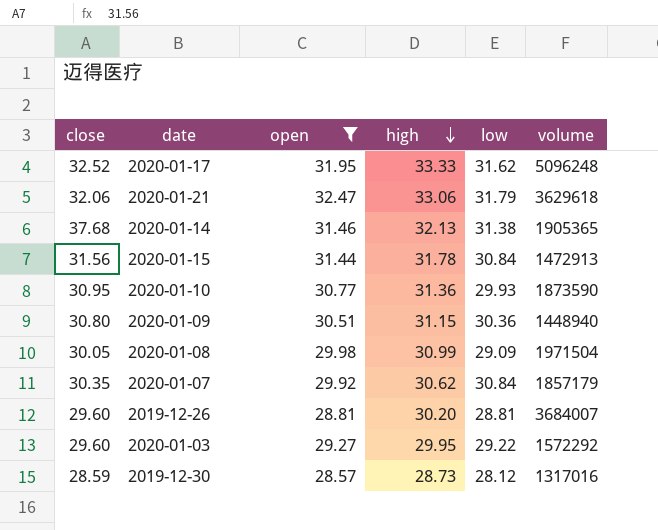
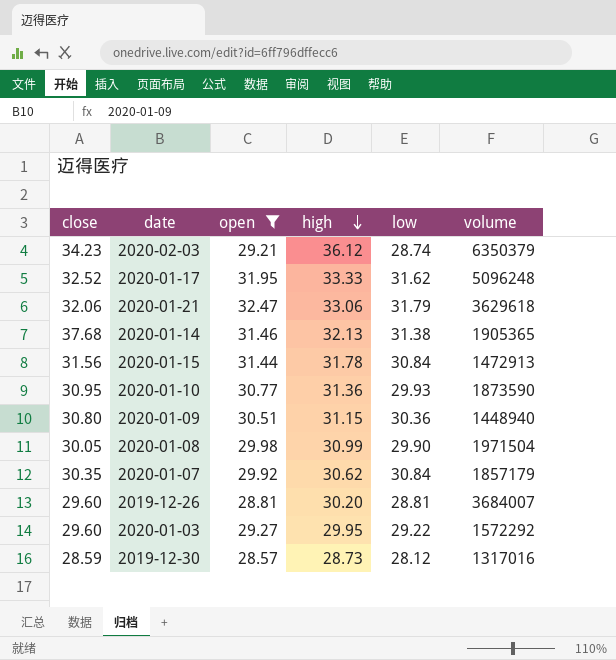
row 2020-02-03: none -> 34.23 | 29.21 | 36.12 | 28.74 | 6350379
2020-01-08 | low: 29.09 -> 29.90

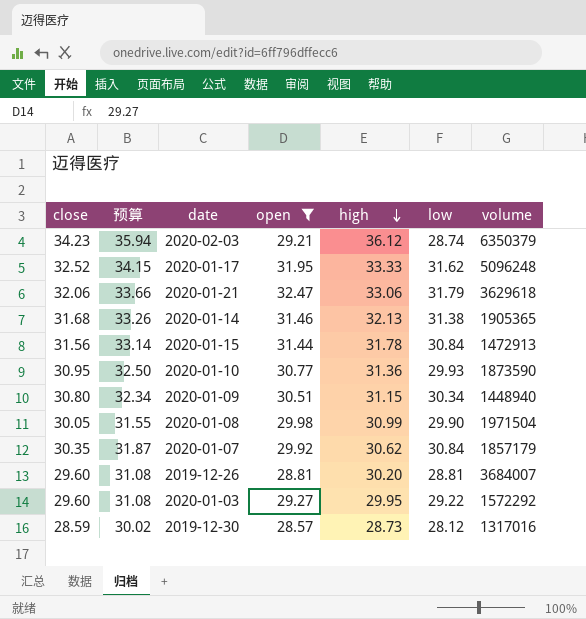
column 预算 | formula: none -> [close] * 1.05
2020-01-14 | close: 37.68 -> 31.68
2020-01-09 | low: 30.36 -> 30.34

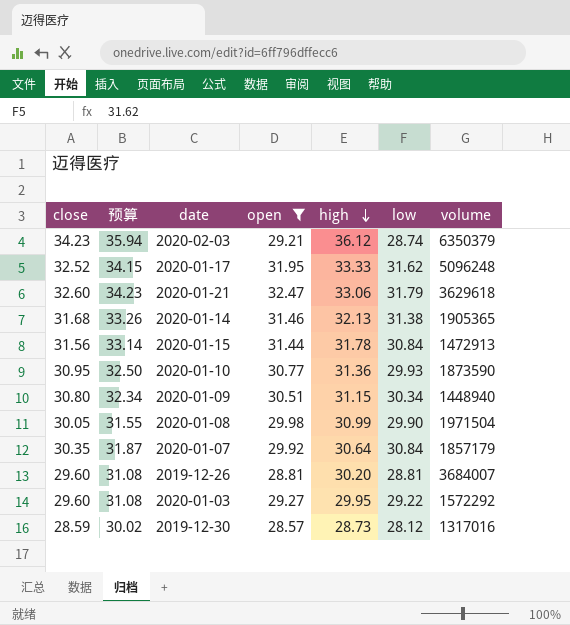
2020-01-21 | close: 32.06 -> 32.60
2020-01-21 | 预算: 33.66 -> 34.23
2020-01-07 | high: 30.62 -> 30.64

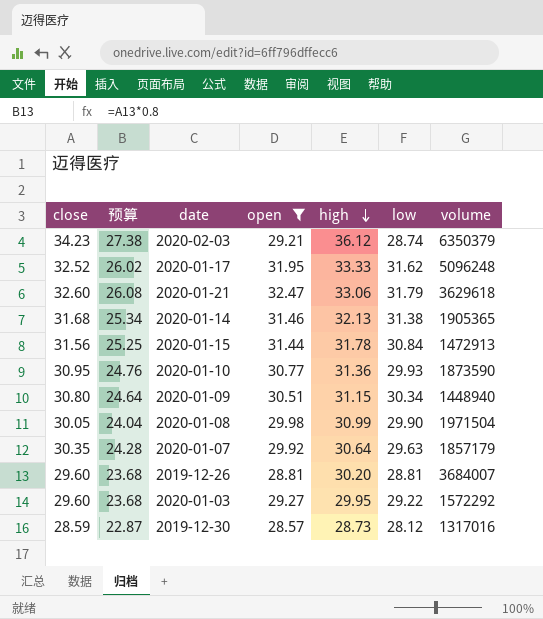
column 预算 | formula: [close] * 1.05 -> [close] * 0.8
2020-01-07 | low: 30.84 -> 29.63

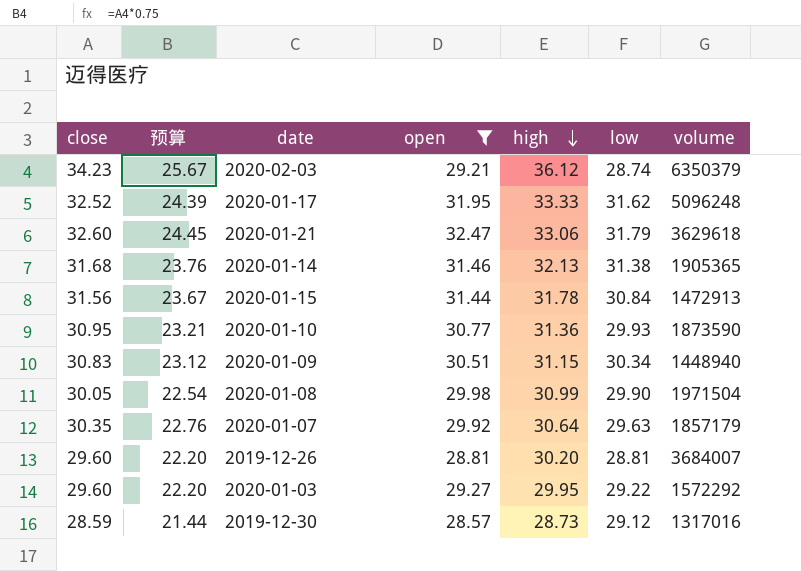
column 预算 | formula: [close] * 0.8 -> [close] * 0.75
2020-01-09 | close: 30.80 -> 30.83
2019-12-30 | low: 28.12 -> 29.12

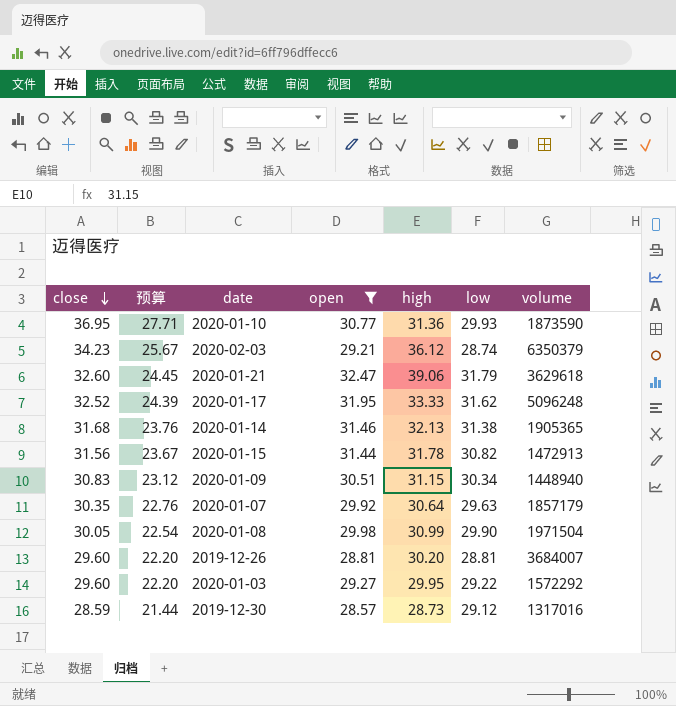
row order: high descending -> close descending
2020-01-10 | close: 30.95 -> 36.95
2020-01-10 | 预算: 23.21 -> 27.71
2020-01-21 | high: 33.06 -> 39.06
2020-01-15 | low: 30.84 -> 30.82

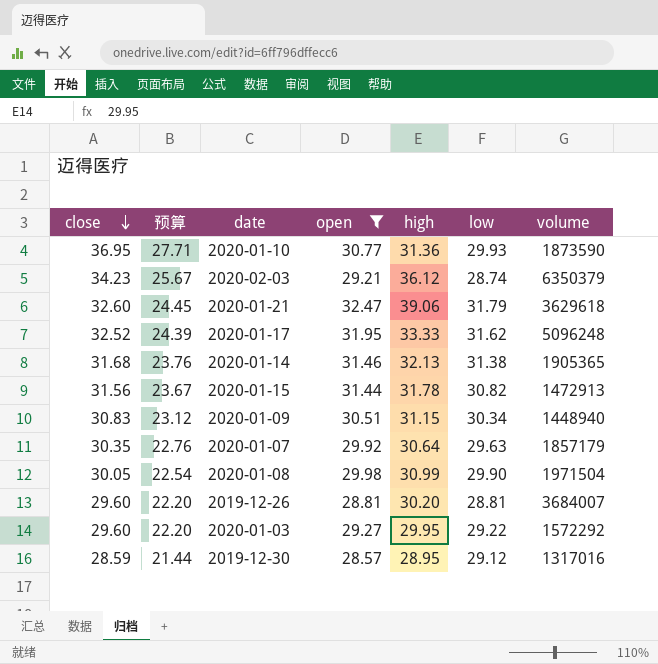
2019-12-30 | high: 28.73 -> 28.95

